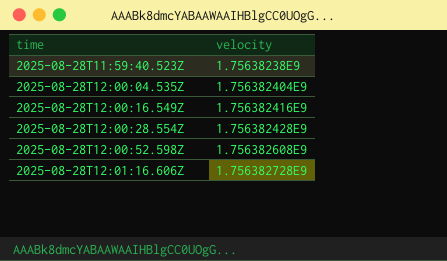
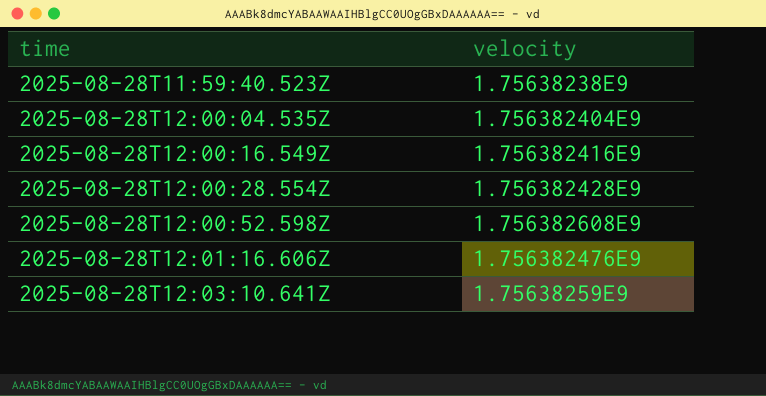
2025-08-28T12:01:16.606Z | velocity: 1.756382728E9 -> 1.756382476E9
row 2025-08-28T12:03:10.641Z: none -> 1.75638259E9

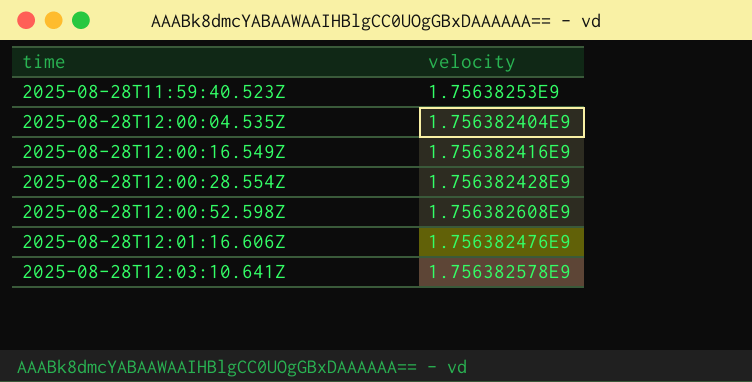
2025-08-28T11:59:40.523Z | velocity: 1.75638238E9 -> 1.75638253E9
2025-08-28T12:03:10.641Z | velocity: 1.75638259E9 -> 1.756382578E9

